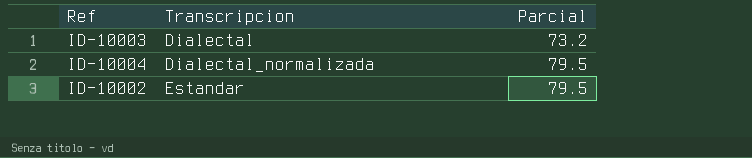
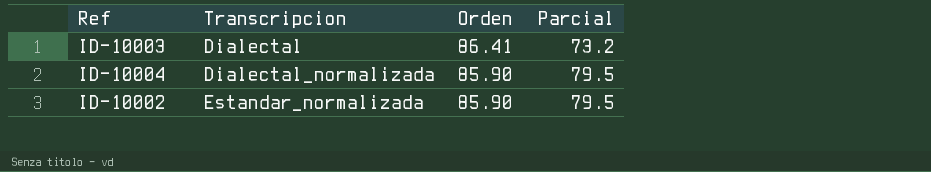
column Orden | position: none -> 3
ID-10002 | Transcripcion: Estandar -> Estandar_normalizada

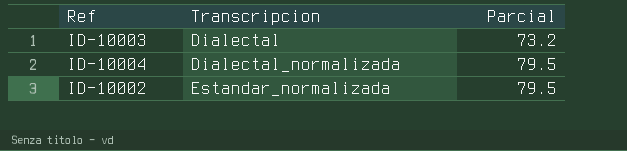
column Orden | position: 3 -> none

